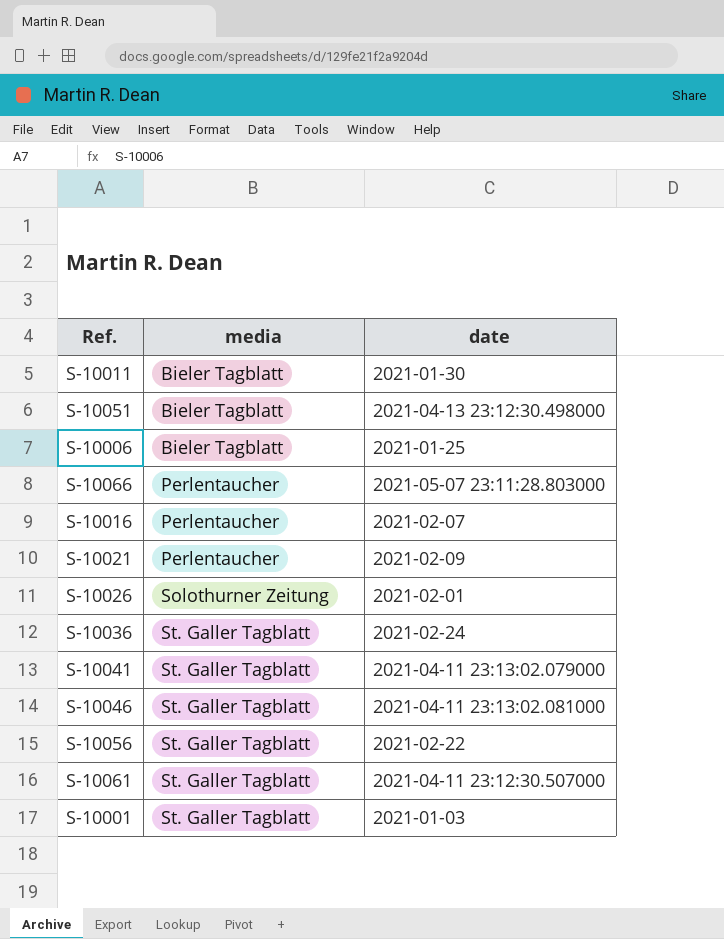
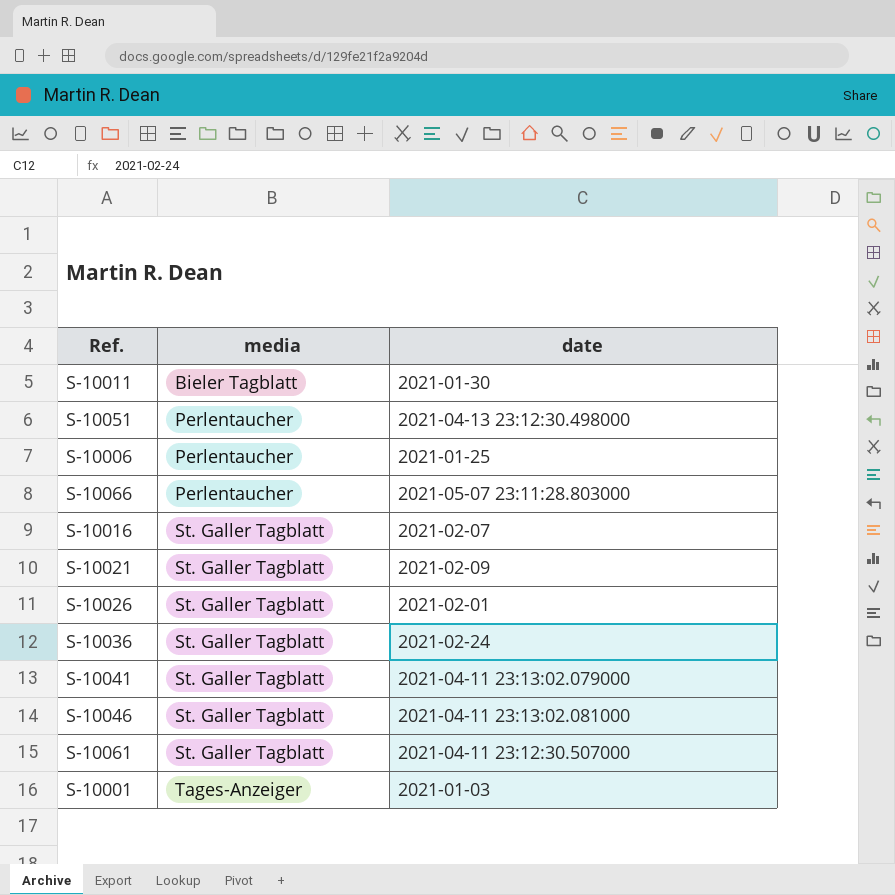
row S-10056: St. Galler Tagblatt | 2021-02-22 -> none
S-10051 | media: Bieler Tagblatt -> Perlentaucher
S-10006 | media: Bieler Tagblatt -> Perlentaucher
S-10016 | media: Perlentaucher -> St. Galler Tagblatt
S-10021 | media: Perlentaucher -> St. Galler Tagblatt
S-10026 | media: Solothurner Zeitung -> St. Galler Tagblatt
S-10001 | media: St. Galler Tagblatt -> Tages-Anzeiger

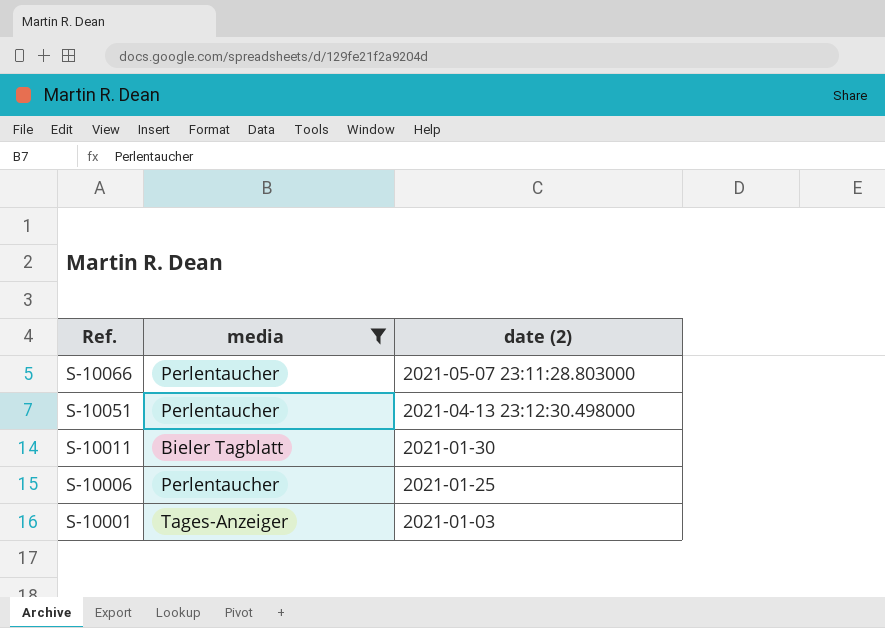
filter: none -> media != St. Galler Tagblatt
row order: media ascending -> Ref. descending
column name: date -> date (2)

